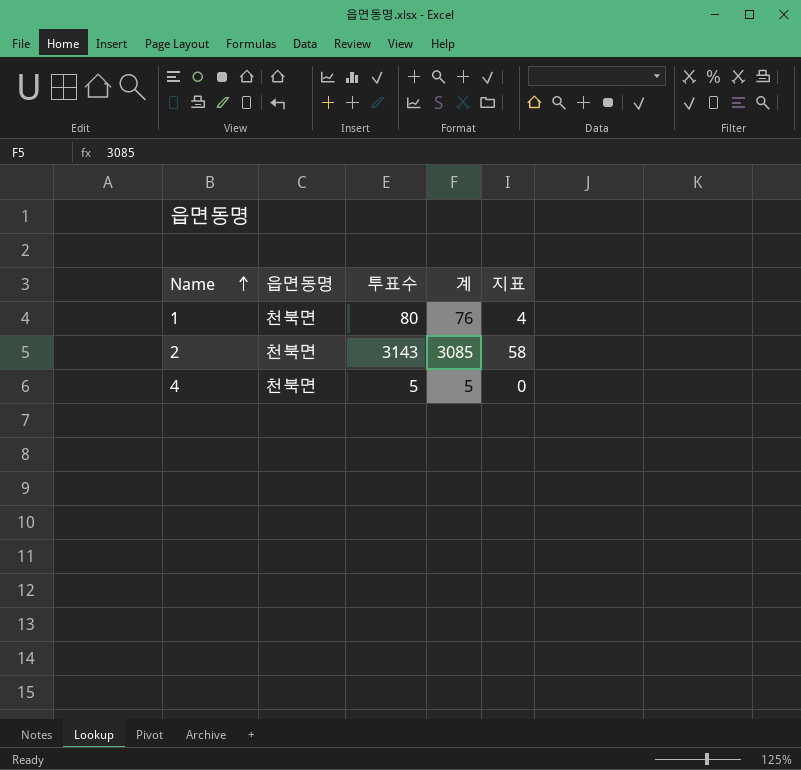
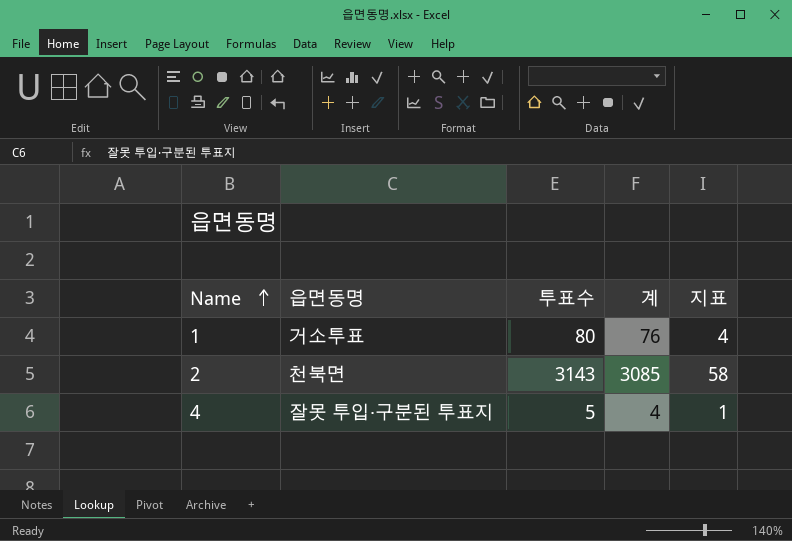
1 | 읍면동명: 천북면 -> 거소투표
4 | 읍면동명: 천북면 -> 잘못 투입·구분된 투표지
4 | 계: 5 -> 4
4 | 지표: 0 -> 1

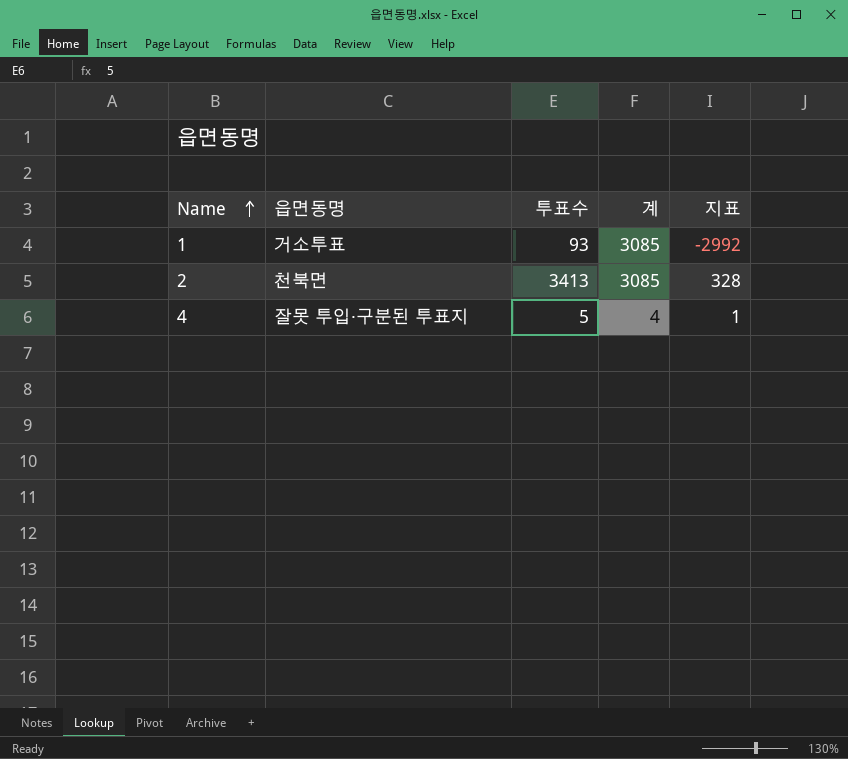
1 | 투표수: 80 -> 93
1 | 계: 76 -> 3085
1 | 지표: 4 -> -2992
2 | 투표수: 3143 -> 3413
2 | 지표: 58 -> 328

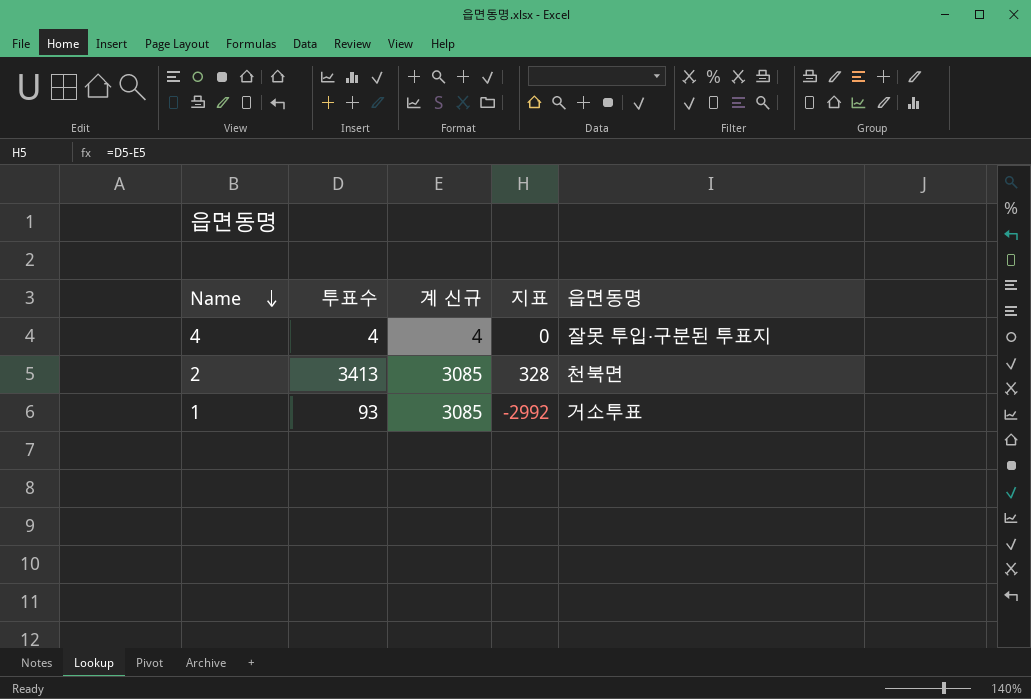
row order: Name ascending -> Name descending
column name: 계 -> 계 신규
column 읍면동명 | position: 2 -> 5
4 | 투표수: 5 -> 4
4 | 지표: 1 -> 0

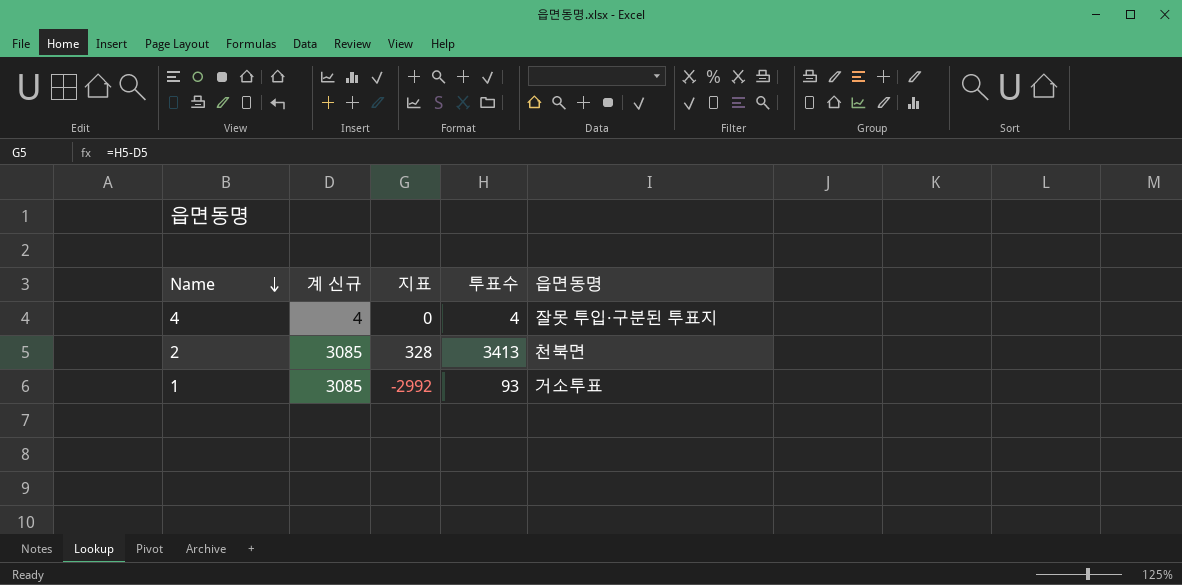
column 투표수 | position: 2 -> 4

